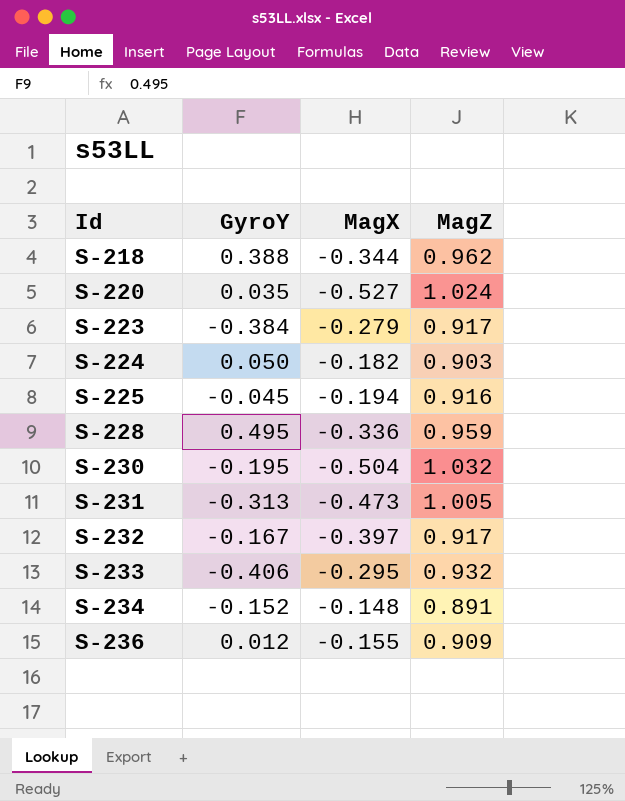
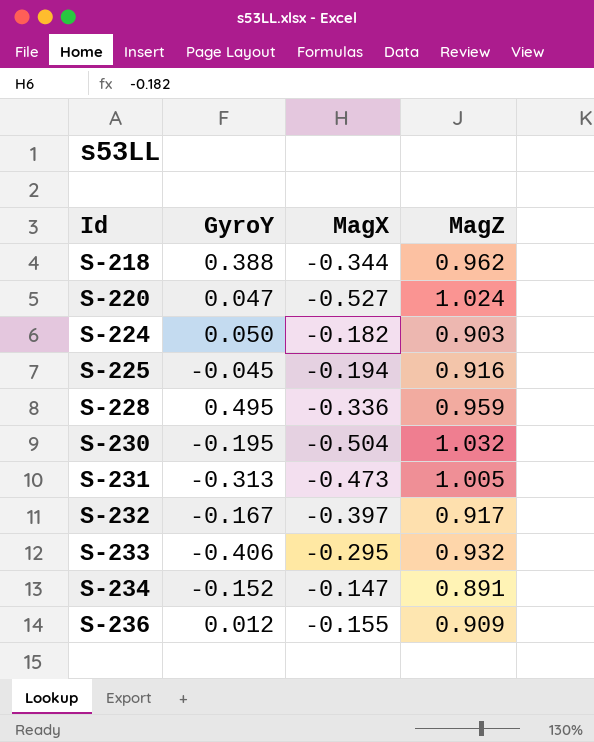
row S-223: -0.384 | -0.279 | 0.917 -> none
S-220 | GyroY: 0.035 -> 0.047
S-234 | MagX: -0.148 -> -0.147

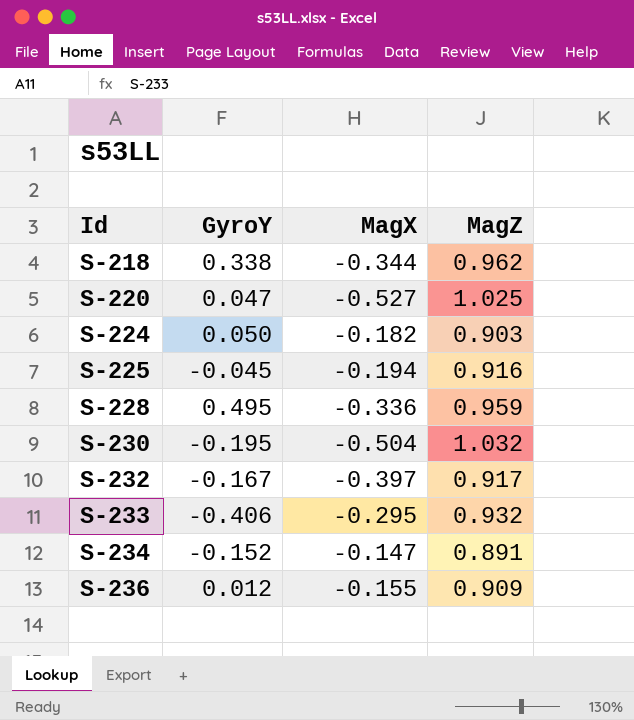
row S-231: -0.313 | -0.473 | 1.005 -> none
S-218 | GyroY: 0.388 -> 0.338
S-220 | MagZ: 1.024 -> 1.025

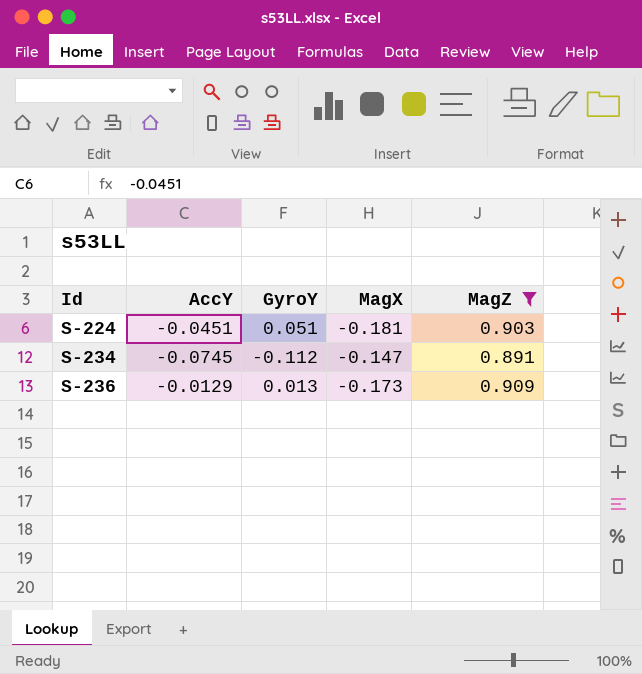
filter: none -> MagZ <= 0.909
column AccY | position: none -> 2
S-224 | GyroY: 0.050 -> 0.051
S-224 | MagX: -0.182 -> -0.181
S-234 | GyroY: -0.152 -> -0.112
S-236 | GyroY: 0.012 -> 0.013
S-236 | MagX: -0.155 -> -0.173

